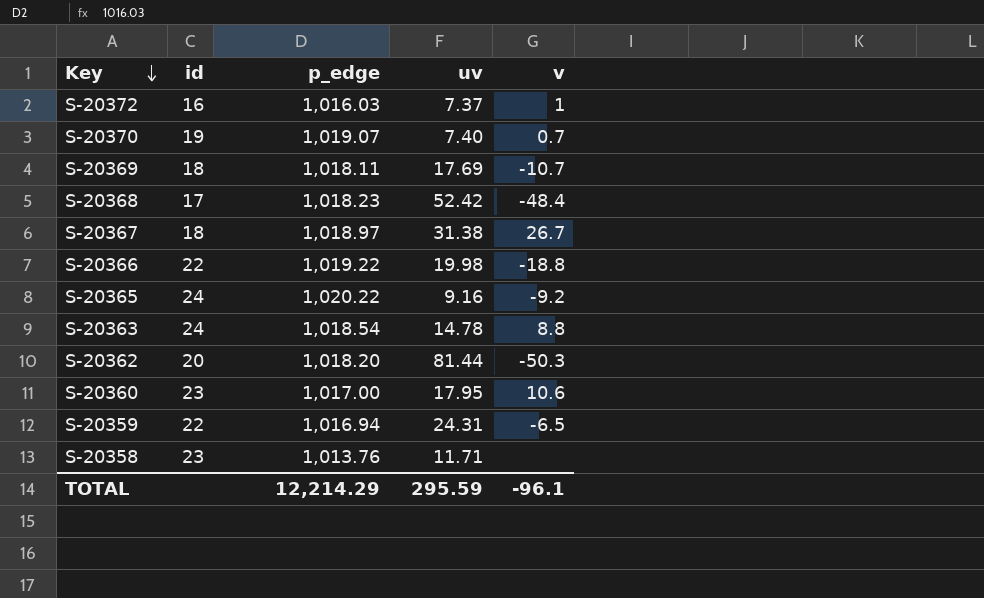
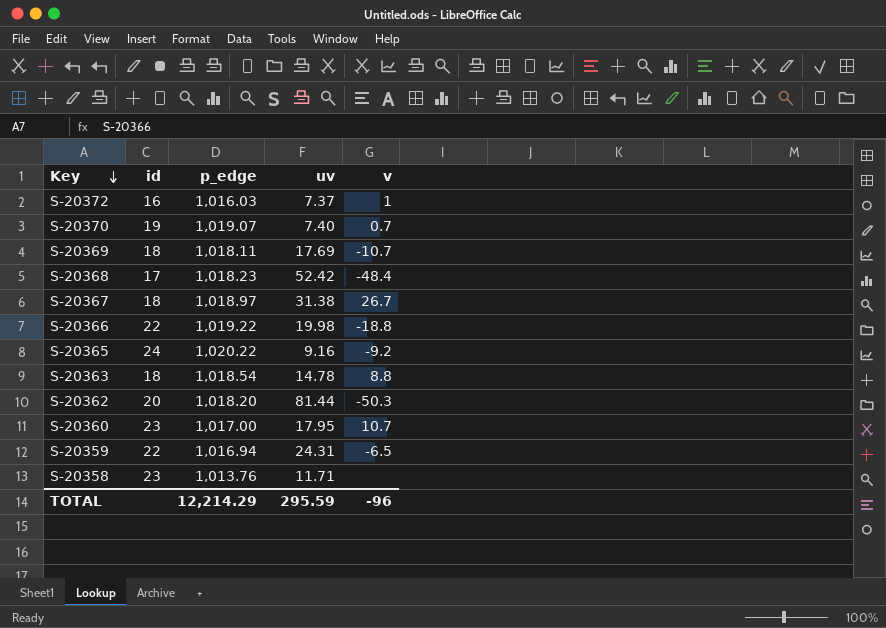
S-20363 | id: 24 -> 18
S-20360 | v: 10.6 -> 10.7
TOTAL | v: -96.1 -> -96

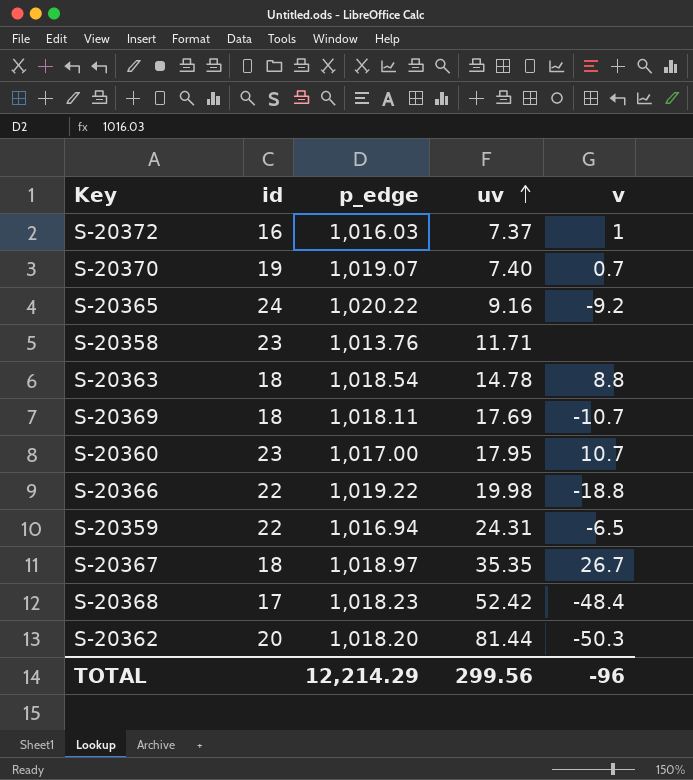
row order: Key descending -> uv ascending
S-20367 | uv: 31.38 -> 35.35
TOTAL | uv: 295.59 -> 299.56

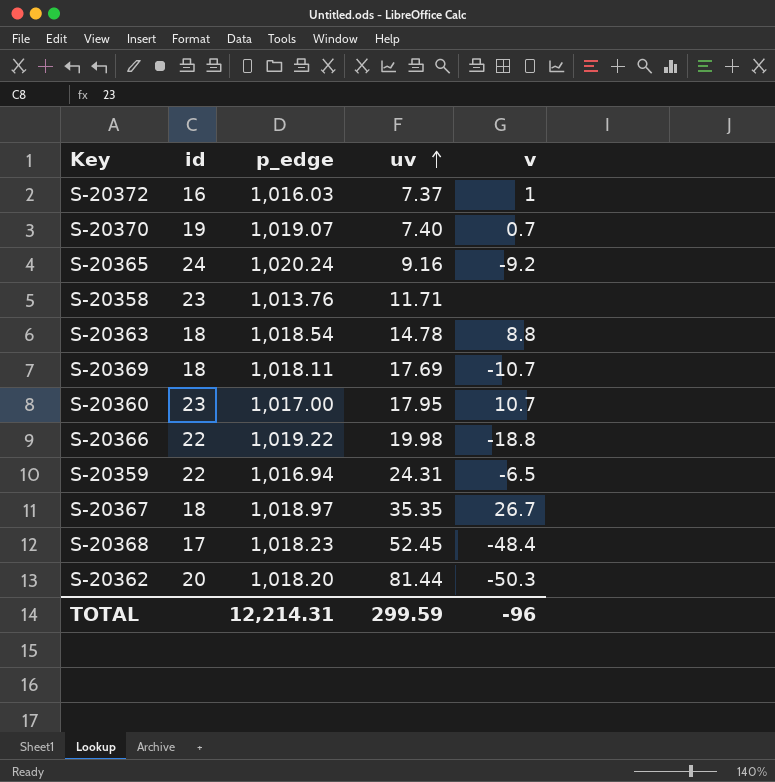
S-20365 | p_edge: 1,020.22 -> 1,020.24
S-20368 | uv: 52.42 -> 52.45
TOTAL | p_edge: 12,214.29 -> 12,214.31
TOTAL | uv: 299.56 -> 299.59

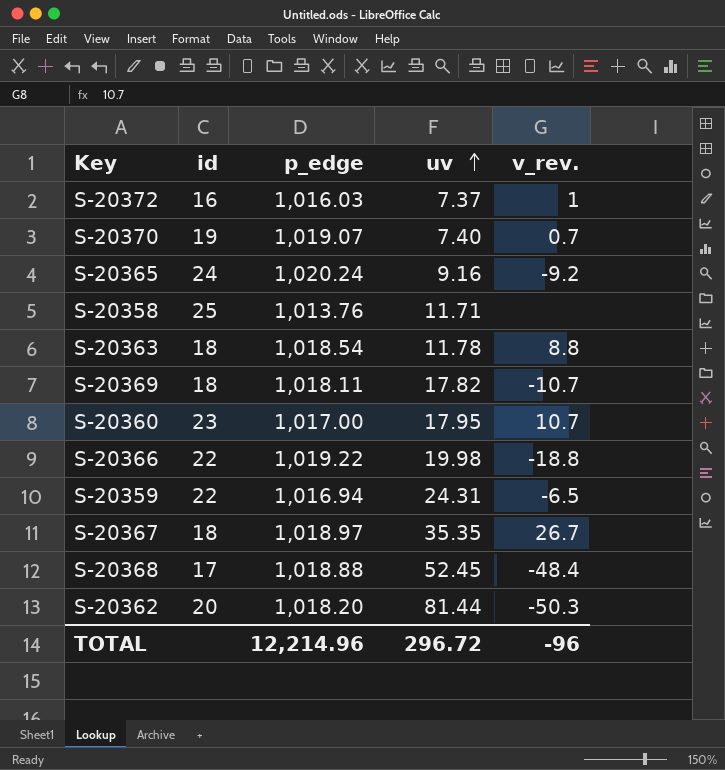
column name: v -> v_rev.
S-20358 | id: 23 -> 25
S-20363 | uv: 14.78 -> 11.78
S-20369 | uv: 17.69 -> 17.82
S-20368 | p_edge: 1,018.23 -> 1,018.88
TOTAL | p_edge: 12,214.31 -> 12,214.96
TOTAL | uv: 299.59 -> 296.72

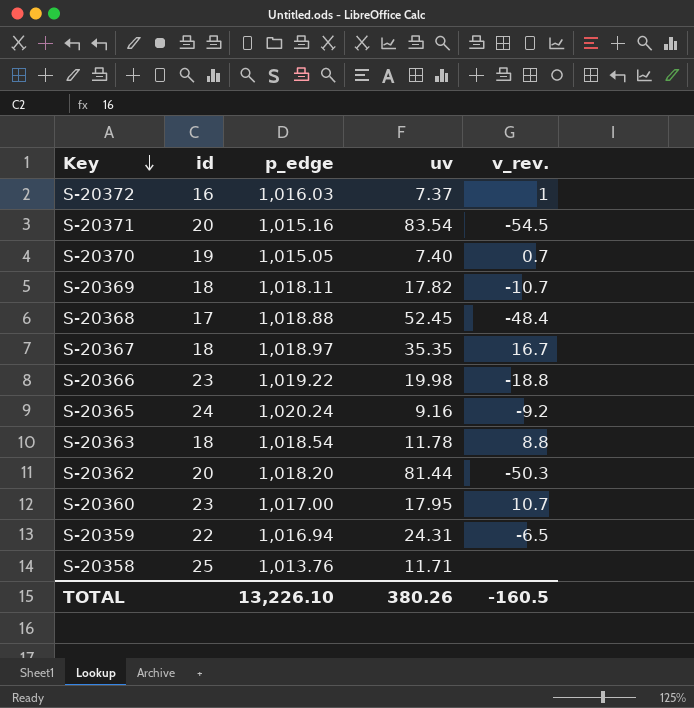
row order: uv ascending -> Key descending
row S-20371: none -> 20 | 1,015.16 | 83.54 | -54.5
S-20370 | p_edge: 1,019.07 -> 1,015.05
S-20367 | v_rev.: 26.7 -> 16.7
S-20366 | id: 22 -> 23
TOTAL | p_edge: 12,214.96 -> 13,226.10
TOTAL | uv: 296.72 -> 380.26
TOTAL | v_rev.: -96 -> -160.5

